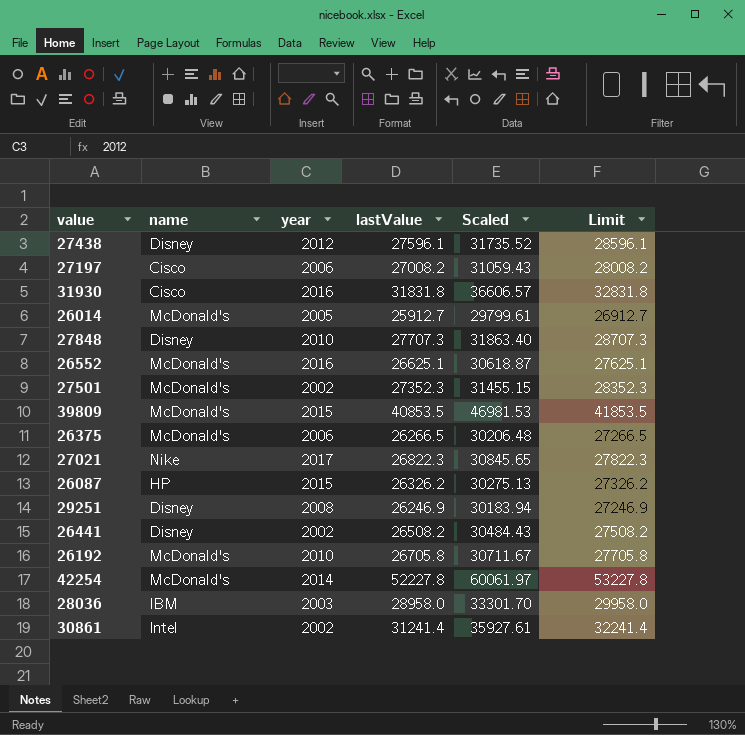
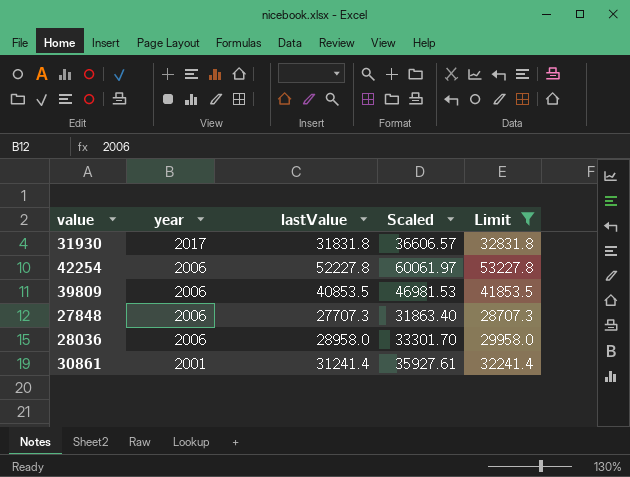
filter: none -> Limit >= 28707.3
row order: none -> year descending
column name | position: 2 -> none
31930 | year: 2016 -> 2017
42254 | year: 2014 -> 2006
39809 | year: 2015 -> 2006
27848 | year: 2010 -> 2006
28036 | year: 2003 -> 2006
30861 | year: 2002 -> 2001

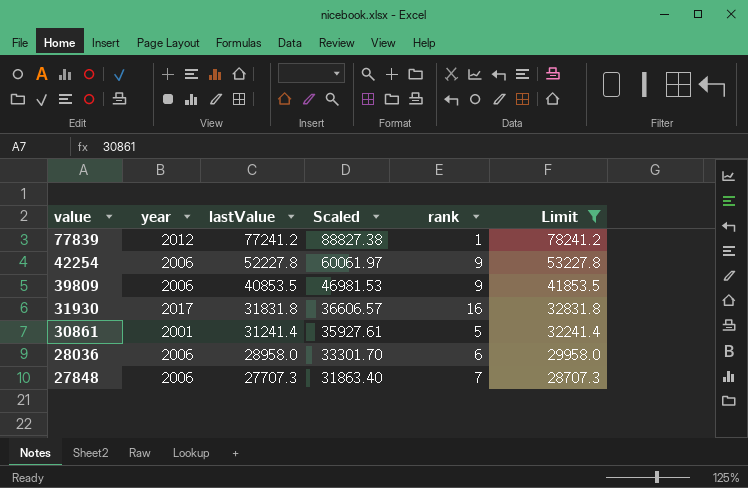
row order: year descending -> value descending
column rank | position: none -> 5
row 77839: none -> 2012 | 77241.2 | 88827.38 | 1 | 78241.2

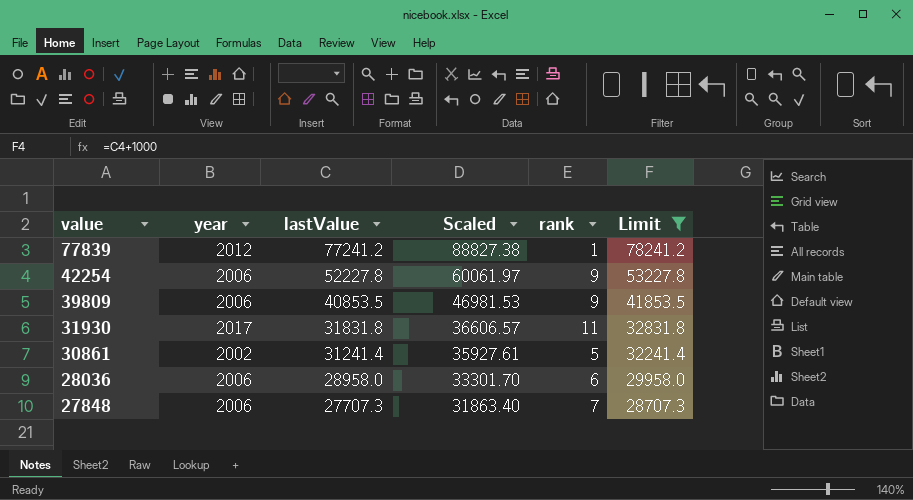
31930 | rank: 16 -> 11
30861 | year: 2001 -> 2002

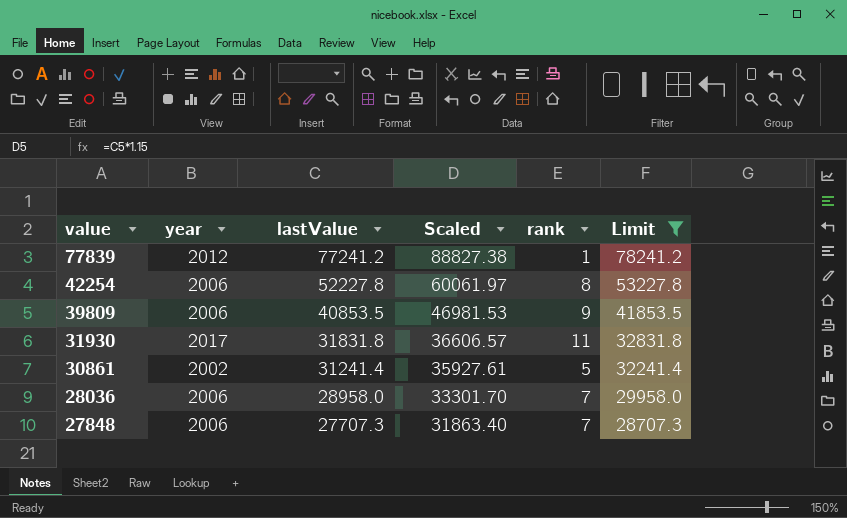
42254 | rank: 9 -> 8
28036 | rank: 6 -> 7

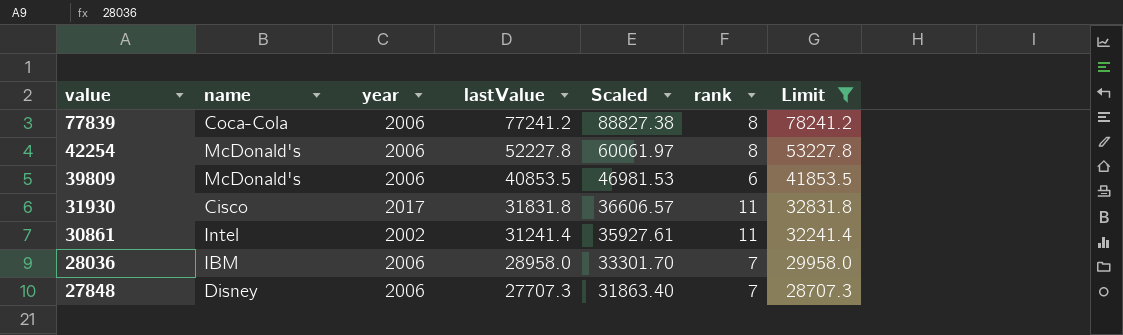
column name | position: none -> 2
77839 | year: 2012 -> 2006
77839 | rank: 1 -> 8
39809 | rank: 9 -> 6
30861 | rank: 5 -> 11

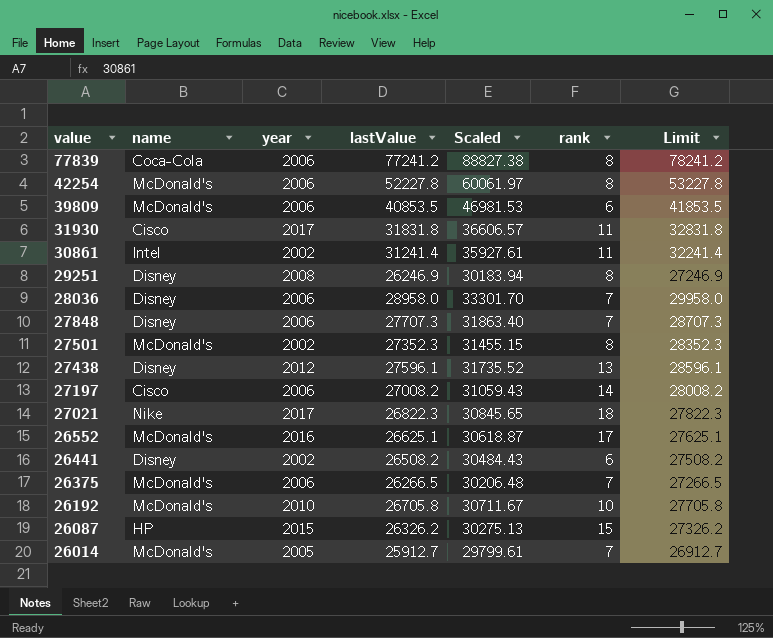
filter: Limit >= 28707.3 -> none
28036 | name: IBM -> Disney

